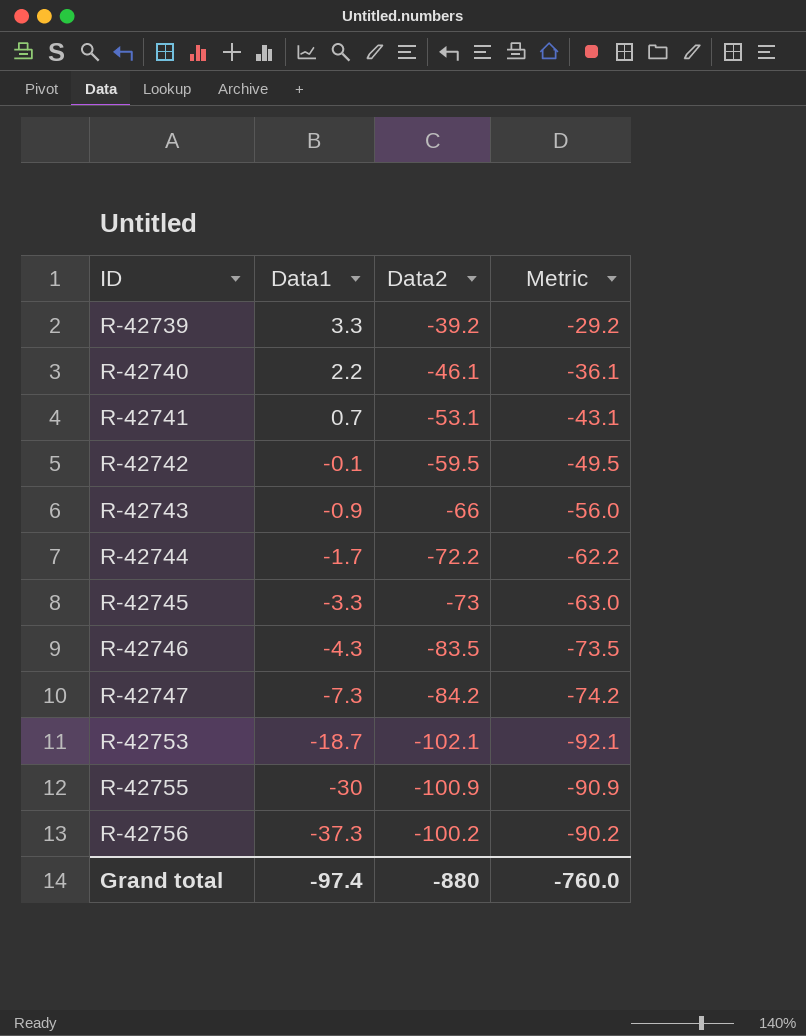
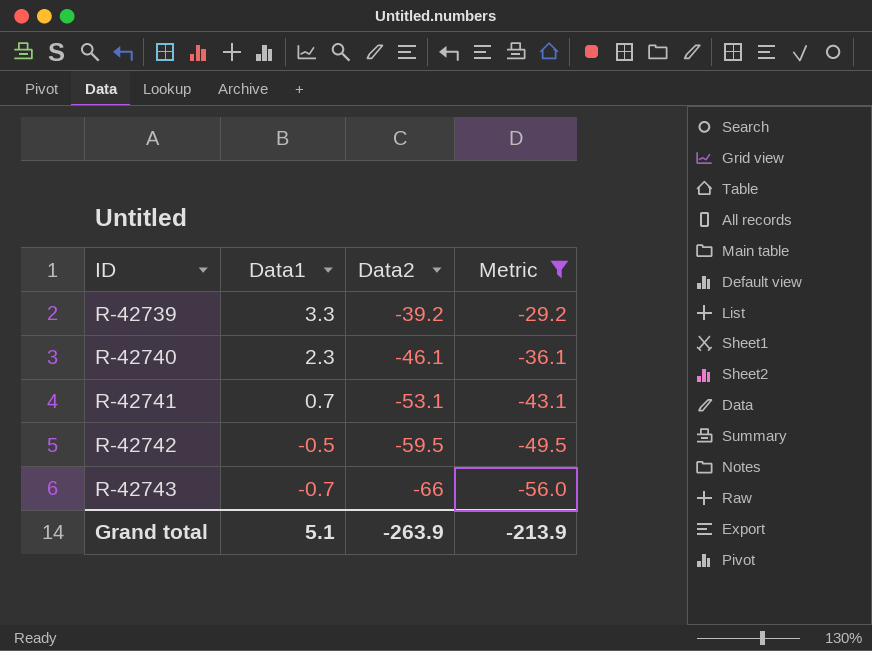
filter: none -> Metric >= -56.0
R-42740 | Data1: 2.2 -> 2.3
R-42742 | Data1: -0.1 -> -0.5
R-42743 | Data1: -0.9 -> -0.7
Grand total | Data1: -97.4 -> 5.1
Grand total | Data2: -880 -> -263.9
Grand total | Metric: -760.0 -> -213.9

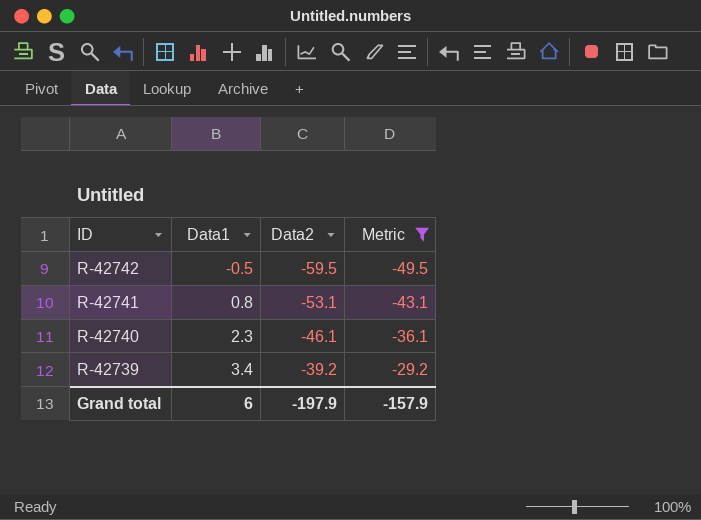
row order: ID ascending -> ID descending
row R-42743: -0.7 | -66 | -56.0 -> none
R-42741 | Data1: 0.7 -> 0.8
R-42739 | Data1: 3.3 -> 3.4
Grand total | Data1: 5.1 -> 6
Grand total | Data2: -263.9 -> -197.9
Grand total | Metric: -213.9 -> -157.9

